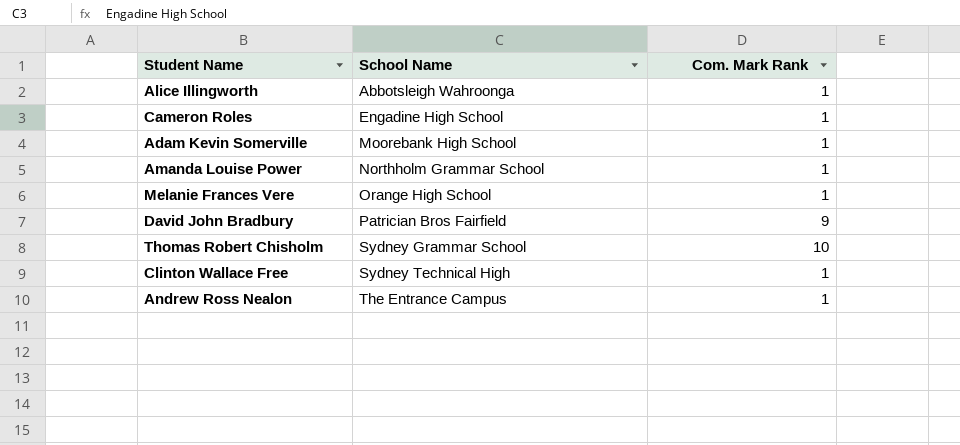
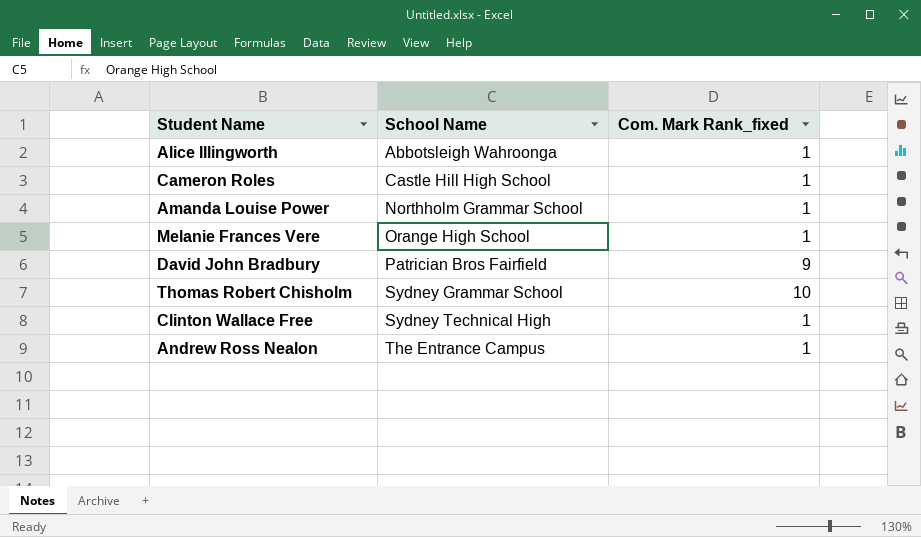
column name: Com. Mark Rank -> Com. Mark Rank_fixed
row Adam Kevin Somerville: Moorebank High School | 1 -> none
Cameron Roles | School Name: Engadine High School -> Castle Hill High School

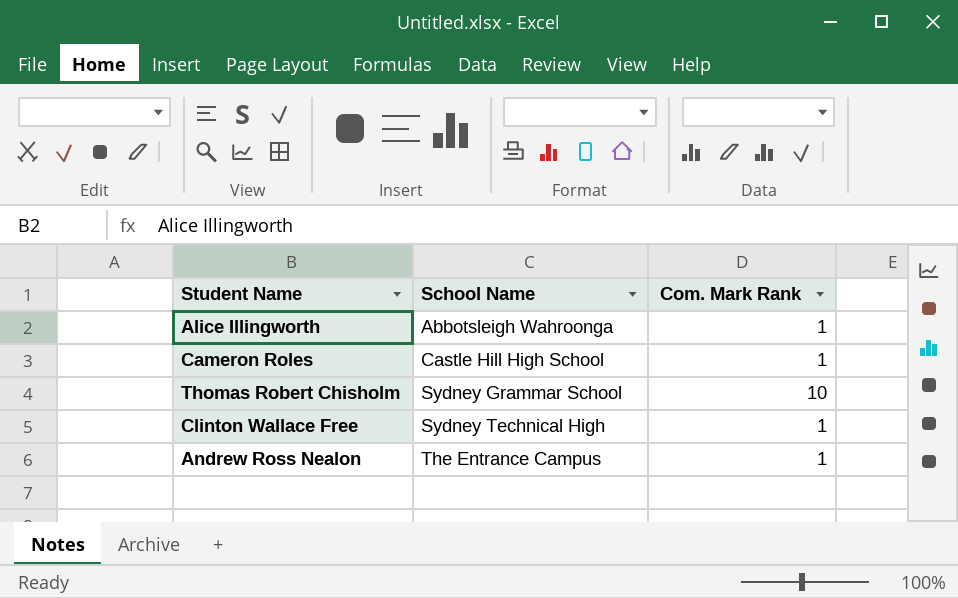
column name: Com. Mark Rank_fixed -> Com. Mark Rank
row Amanda Louise Power: Northholm Grammar School | 1 -> none
row Melanie Frances Vere: Orange High School | 1 -> none
row David John Bradbury: Patrician Bros Fairfield | 9 -> none

